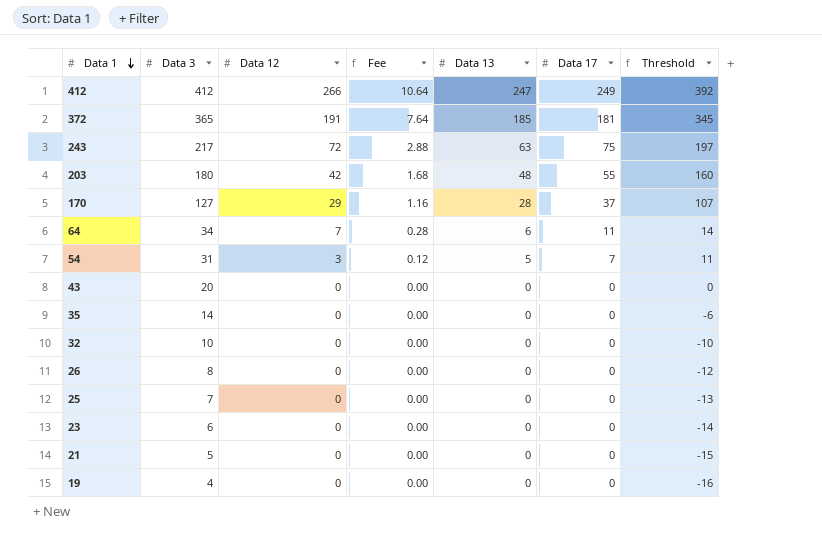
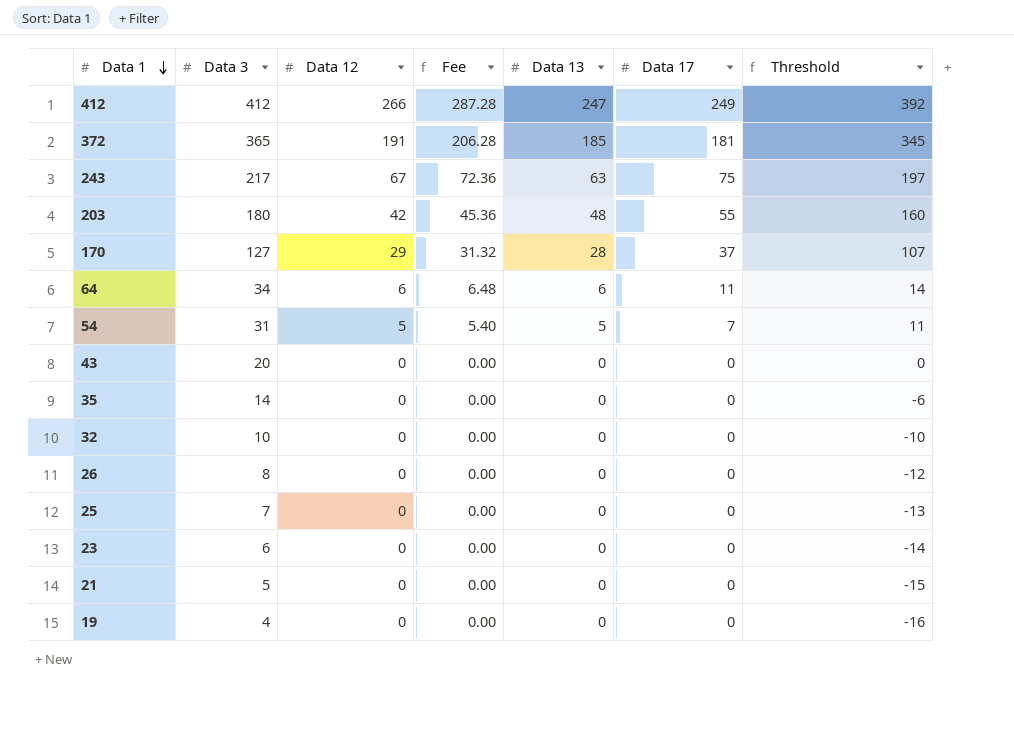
column Fee | formula: [Data 12] * 0.04 -> [Data 12] * 1.08
243 | Data 12: 72 -> 67
64 | Data 12: 7 -> 6
54 | Data 12: 3 -> 5

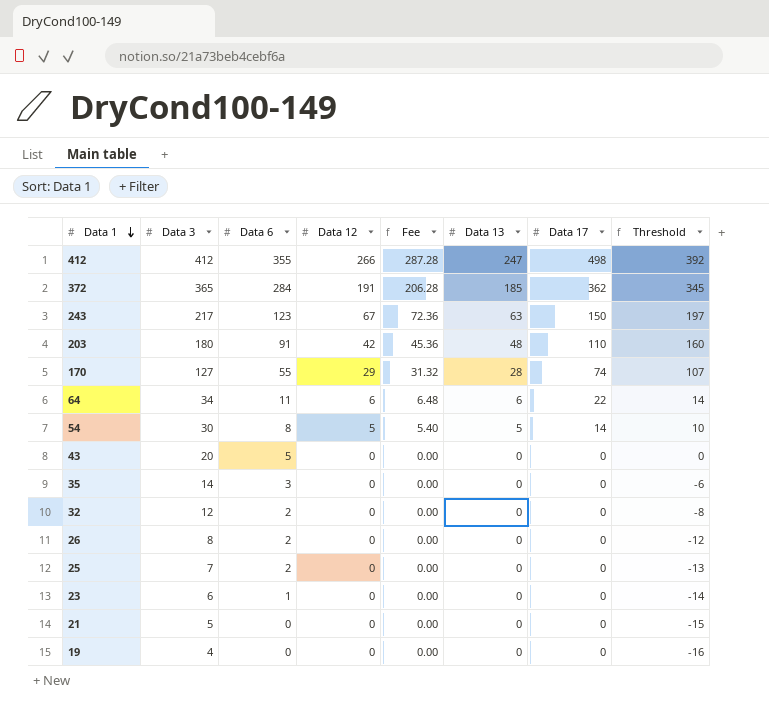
column Data 6 | position: none -> 3
412 | Data 17: 249 -> 498
372 | Data 17: 181 -> 362
243 | Data 17: 75 -> 150
203 | Data 17: 55 -> 110
170 | Data 17: 37 -> 74
64 | Data 17: 11 -> 22
54 | Data 3: 31 -> 30
54 | Data 17: 7 -> 14
54 | Threshold: 11 -> 10
32 | Data 3: 10 -> 12
32 | Threshold: -10 -> -8

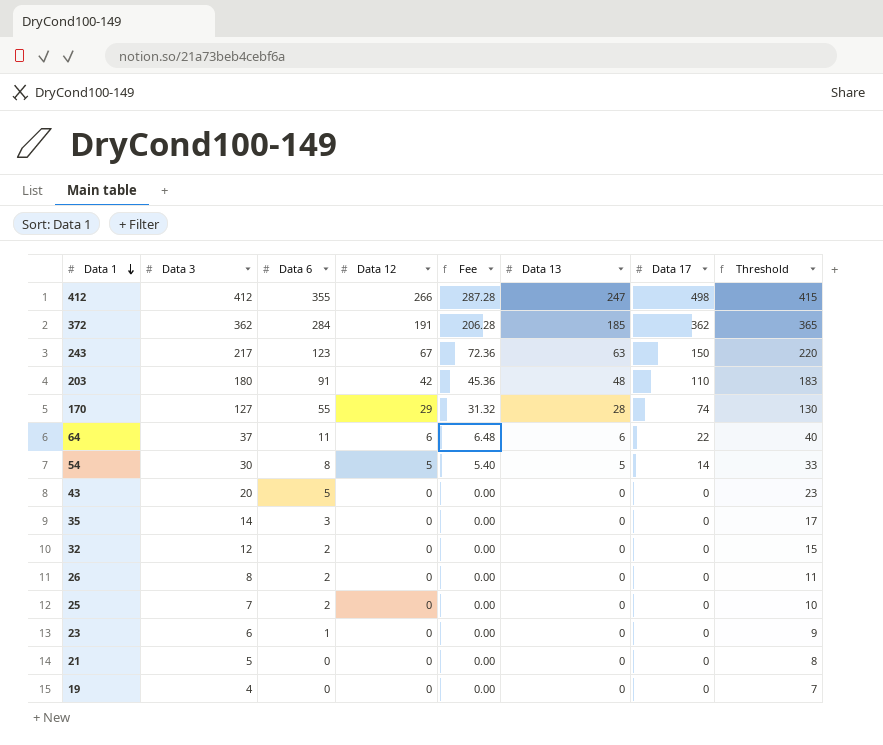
column Threshold | formula: [Data 3] - 20 -> [Data 3] + 3
372 | Data 3: 365 -> 362
64 | Data 3: 34 -> 37

